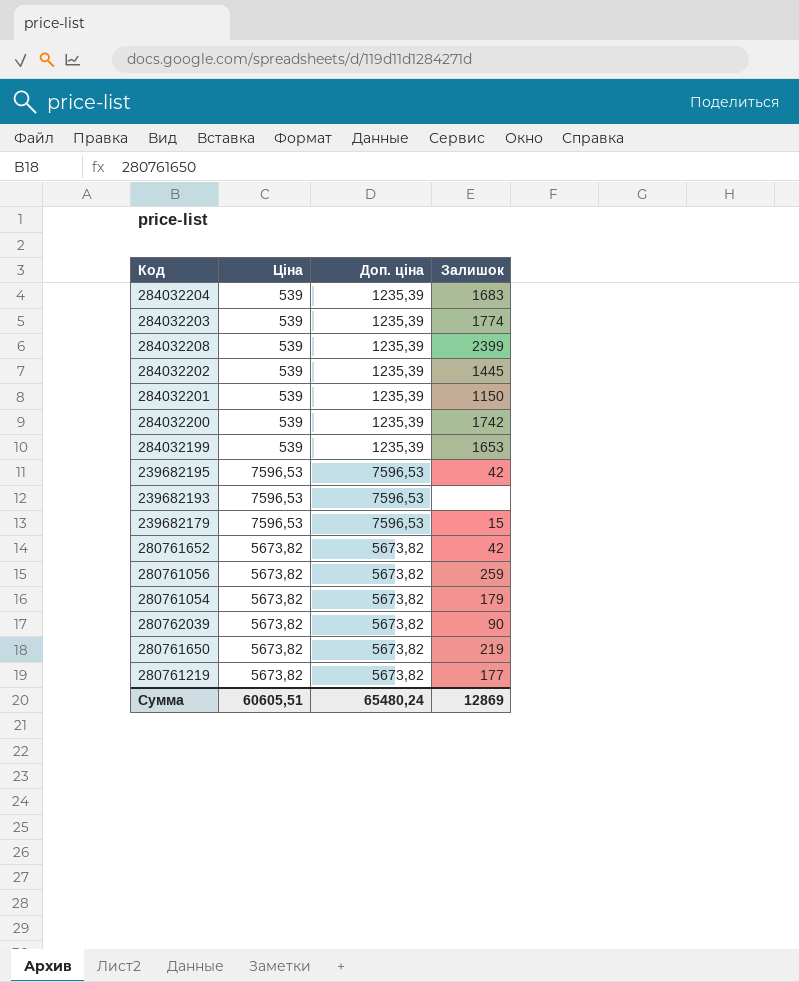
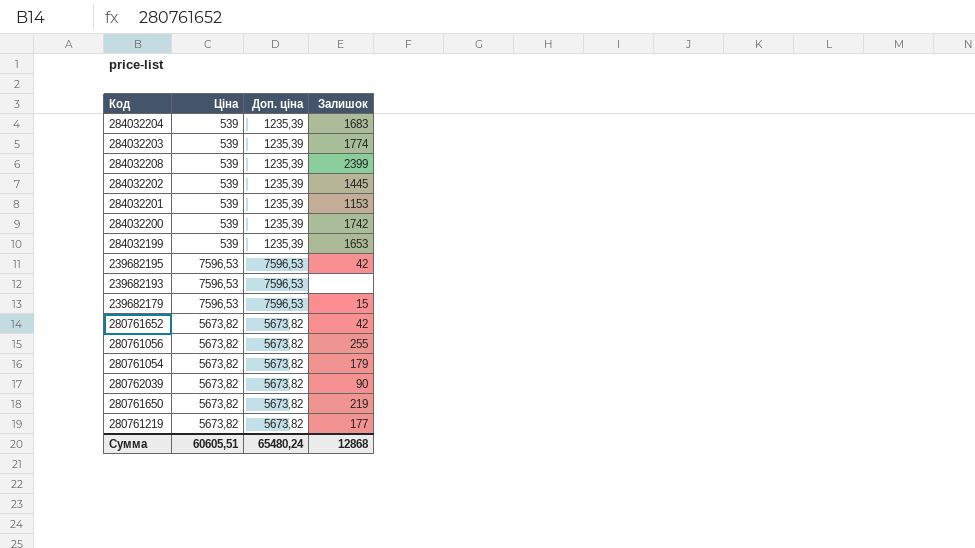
284032201 | Залишок: 1150 -> 1153
280761056 | Залишок: 259 -> 255
Сумма | Залишок: 12869 -> 12868

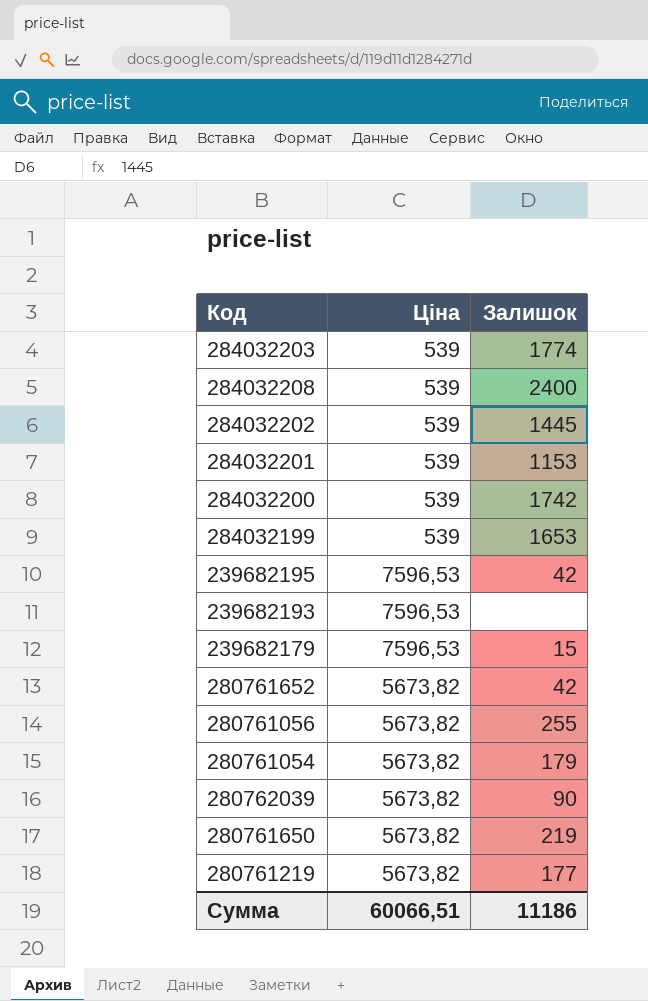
column Доп. ціна | position: 3 -> none
row 284032204: 539 | 1235,39 | 1683 -> none
284032208 | Залишок: 2399 -> 2400
Сумма | Ціна: 60605,51 -> 60066,51
Сумма | Залишок: 12868 -> 11186

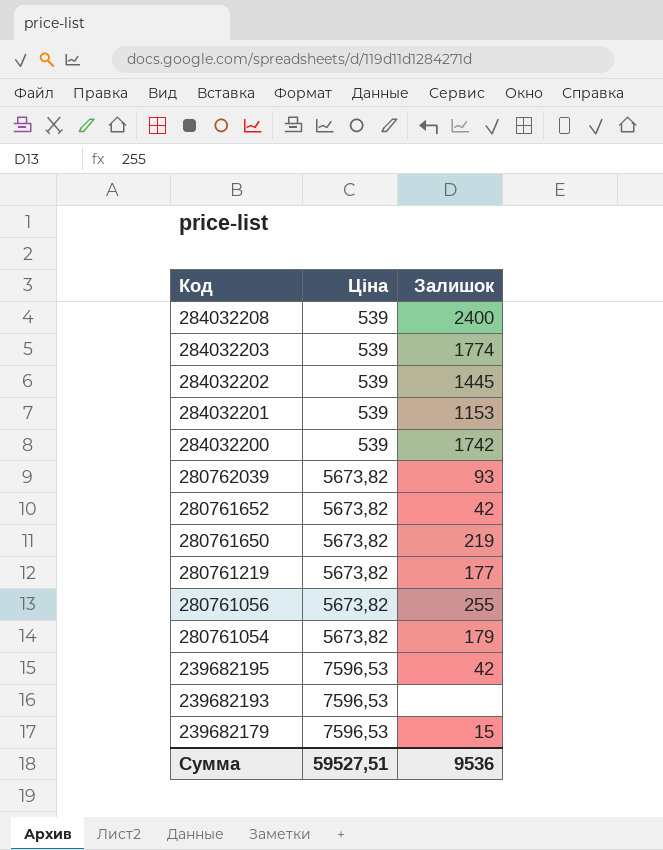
row order: none -> Код descending
row 284032199: 539 | 1653 -> none
280762039 | Залишок: 90 -> 93
Сумма | Ціна: 60066,51 -> 59527,51
Сумма | Залишок: 11186 -> 9536

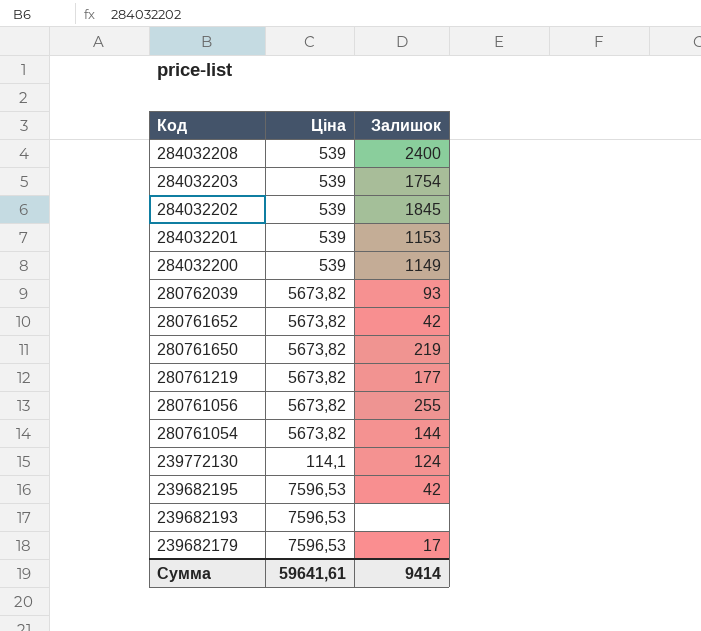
284032203 | Залишок: 1774 -> 1754
284032202 | Залишок: 1445 -> 1845
284032200 | Залишок: 1742 -> 1149
280761054 | Залишок: 179 -> 144
row 239772130: none -> 114,1 | 124
239682179 | Залишок: 15 -> 17
Сумма | Ціна: 59527,51 -> 59641,61
Сумма | Залишок: 9536 -> 9414

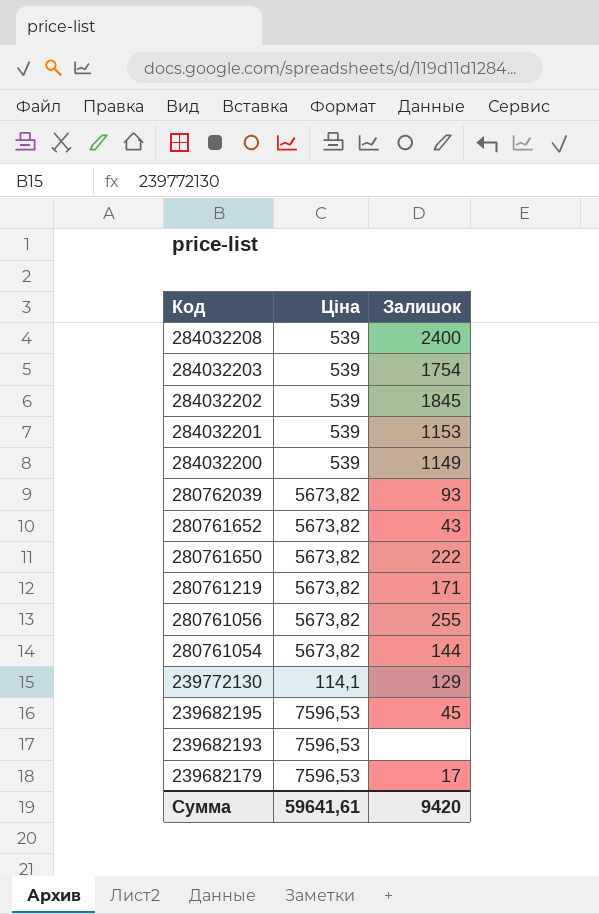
280761652 | Залишок: 42 -> 43
280761650 | Залишок: 219 -> 222
280761219 | Залишок: 177 -> 171
239772130 | Залишок: 124 -> 129
239682195 | Залишок: 42 -> 45
Сумма | Залишок: 9414 -> 9420

